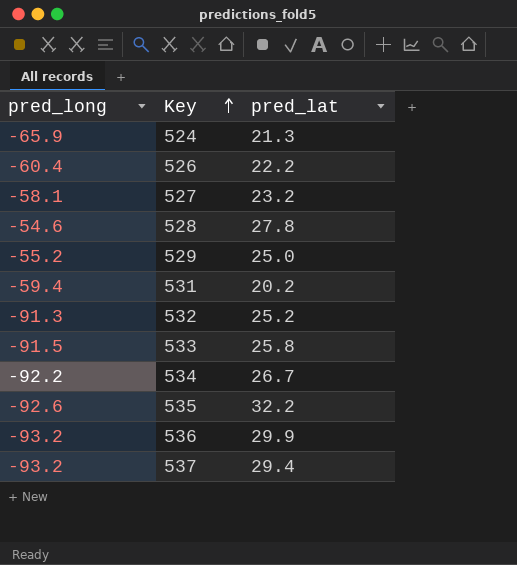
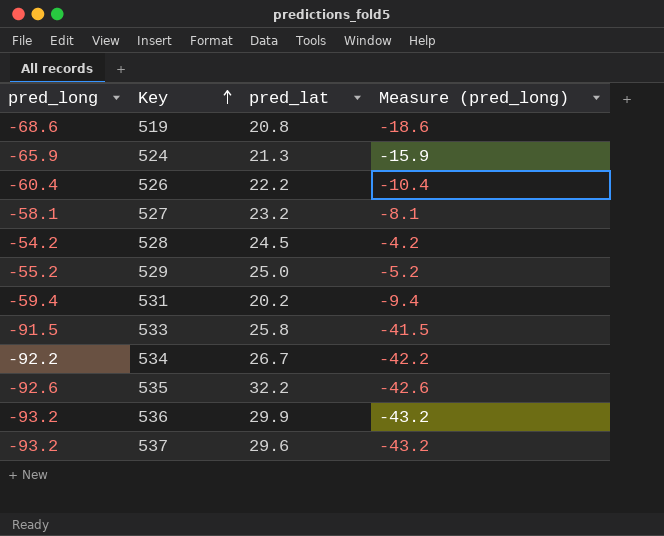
column Measure (pred_long) | formula: none -> [pred_long] + 50
row 532: -91.3 | 25.2 -> none
row 519: none -> -68.6 | 20.8 | -18.6
528 | pred_long: -54.6 -> -54.2
528 | pred_lat: 27.8 -> 24.5
537 | pred_lat: 29.4 -> 29.6

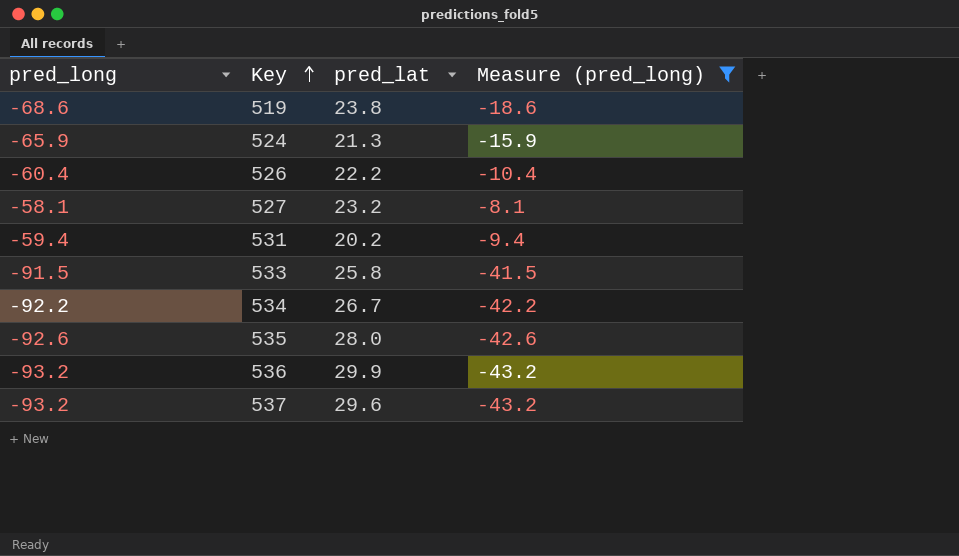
filter: none -> Measure (pred_long) <= -8.1
519 | pred_lat: 20.8 -> 23.8
535 | pred_lat: 32.2 -> 28.0

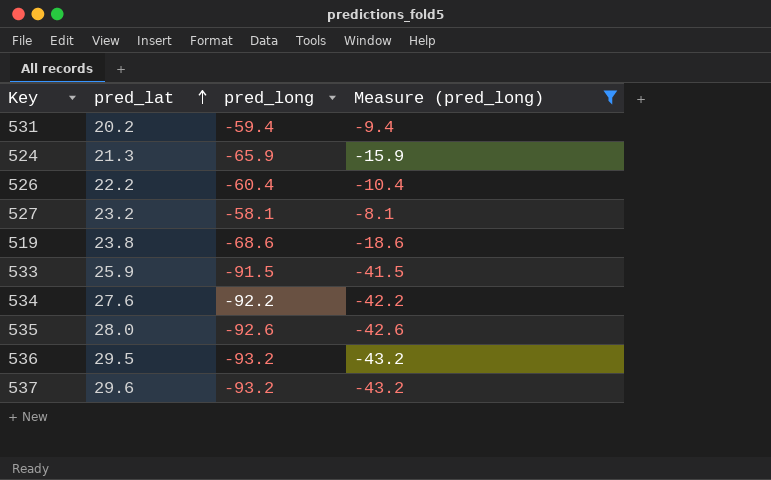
row order: Key ascending -> pred_lat ascending
column pred_long | position: 1 -> 3
533 | pred_lat: 25.8 -> 25.9
534 | pred_lat: 26.7 -> 27.6
536 | pred_lat: 29.9 -> 29.5

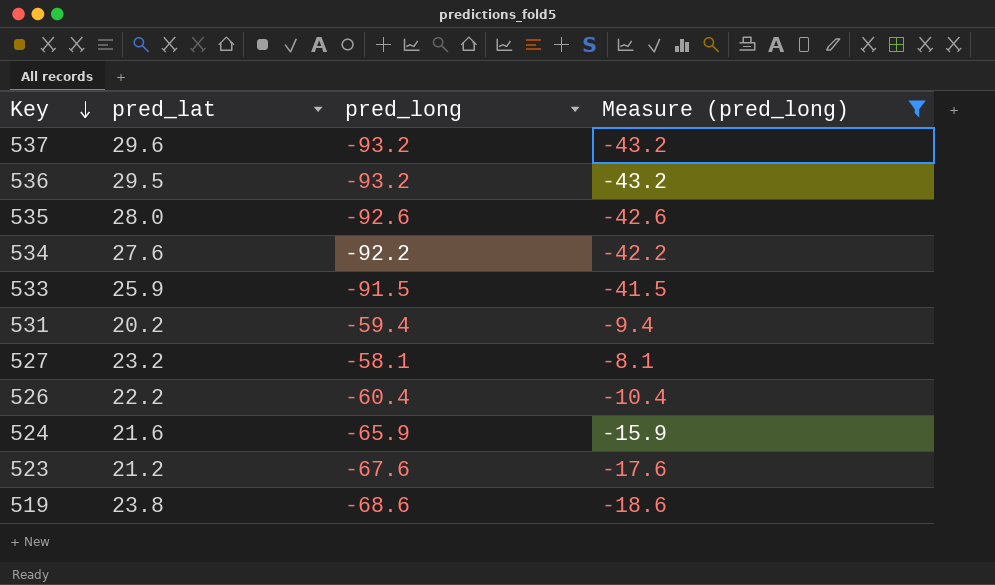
row order: pred_lat ascending -> Key descending
524 | pred_lat: 21.3 -> 21.6
row 523: none -> 21.2 | -67.6 | -17.6

